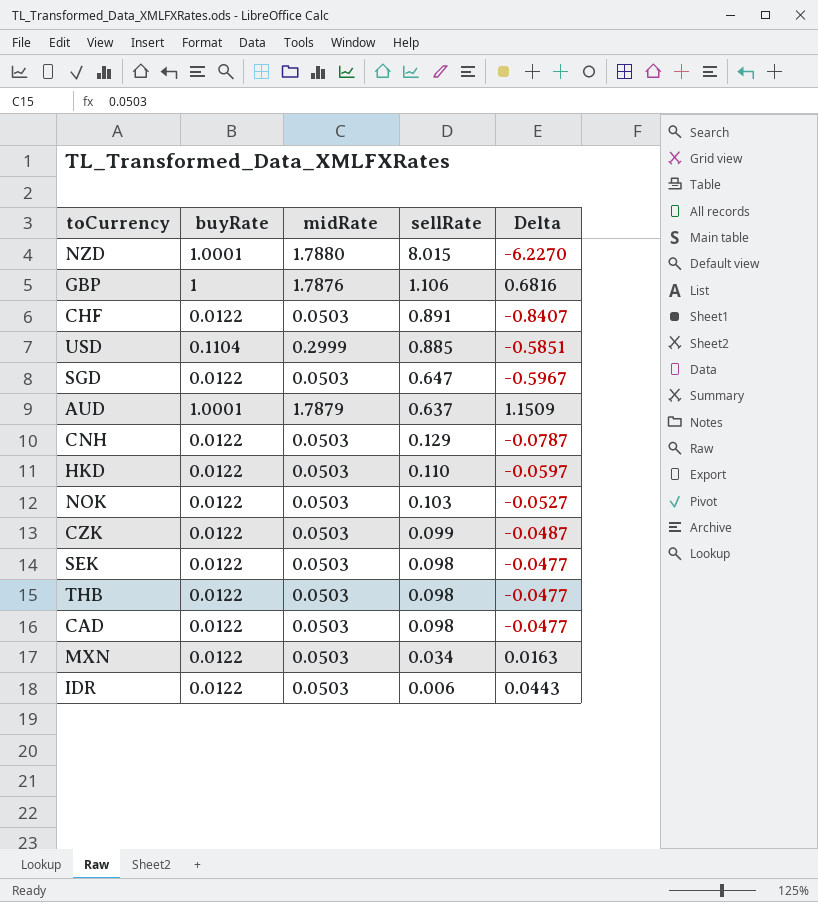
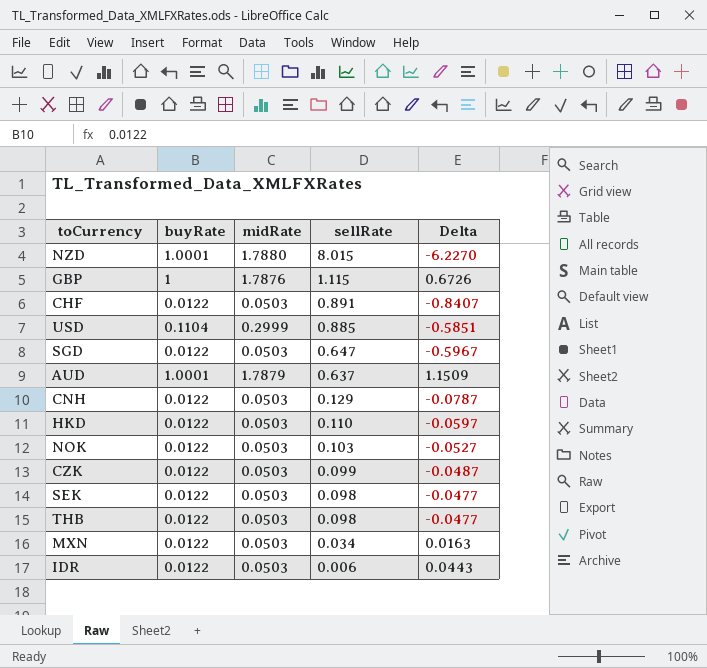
row CAD: 0.0122 | 0.0503 | 0.098 | -0.0477 -> none
GBP | sellRate: 1.106 -> 1.115
GBP | Delta: 0.6816 -> 0.6726

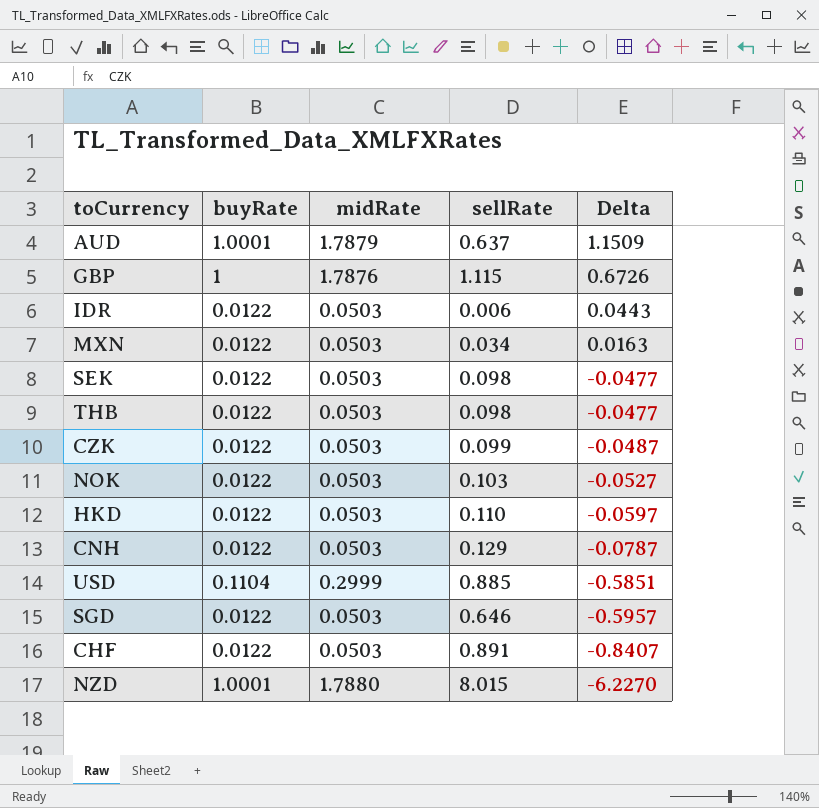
row order: sellRate descending -> Delta descending
SGD | sellRate: 0.647 -> 0.646
SGD | Delta: -0.5967 -> -0.5957

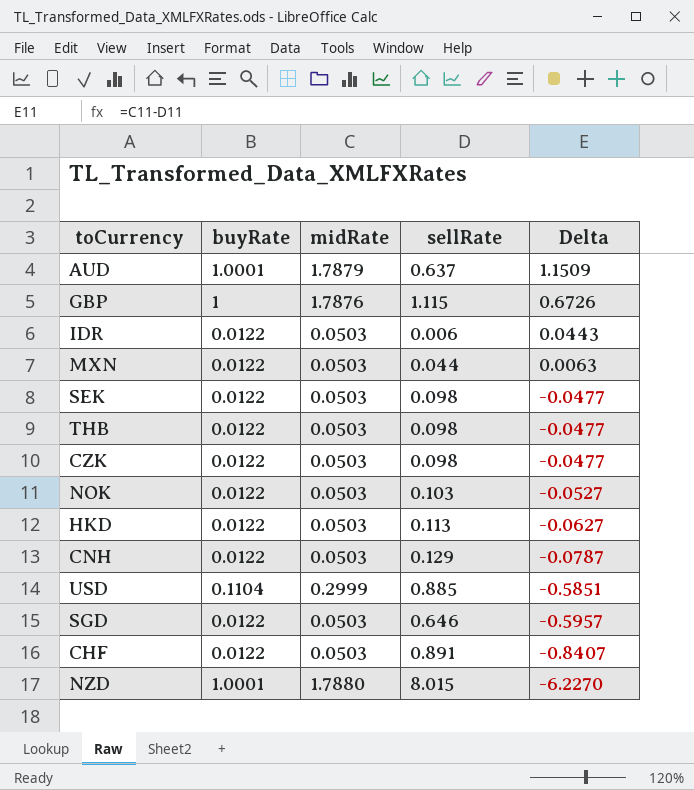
MXN | sellRate: 0.034 -> 0.044
MXN | Delta: 0.0163 -> 0.0063
CZK | sellRate: 0.099 -> 0.098
CZK | Delta: -0.0487 -> -0.0477
HKD | sellRate: 0.110 -> 0.113
HKD | Delta: -0.0597 -> -0.0627

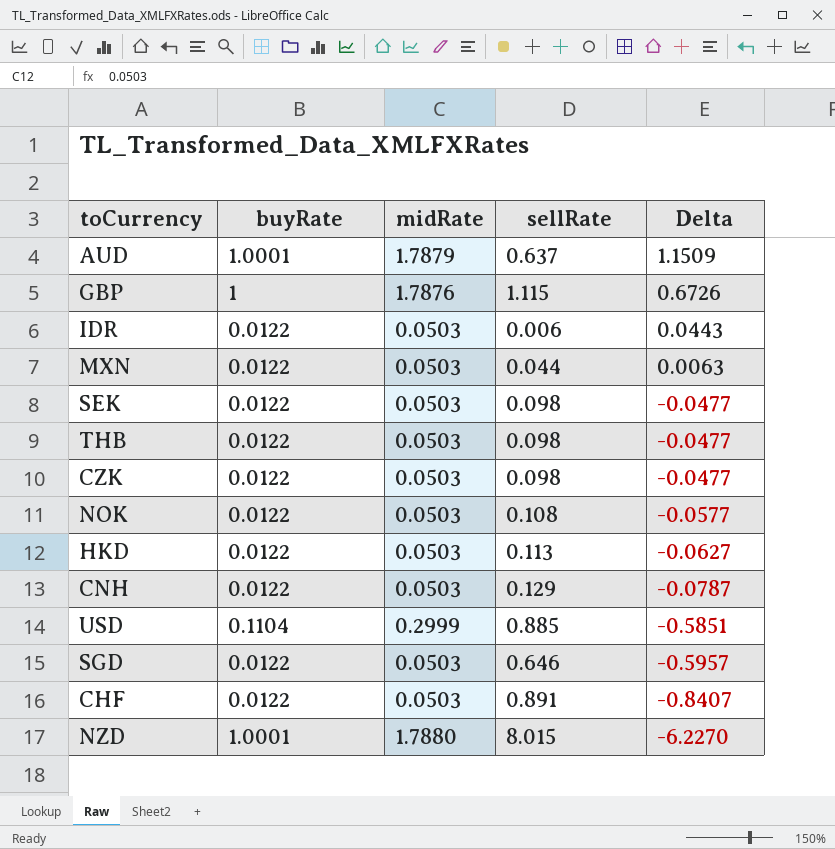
NOK | sellRate: 0.103 -> 0.108
NOK | Delta: -0.0527 -> -0.0577

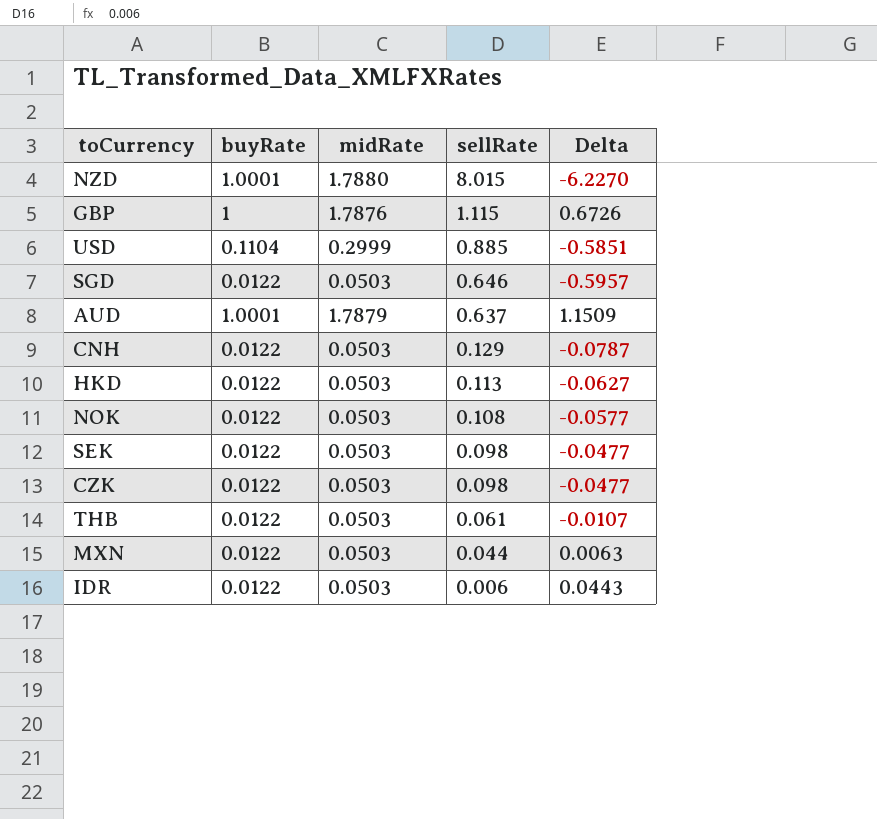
row order: Delta descending -> sellRate descending
row CHF: 0.0122 | 0.0503 | 0.891 | -0.8407 -> none
THB | sellRate: 0.098 -> 0.061
THB | Delta: -0.0477 -> -0.0107

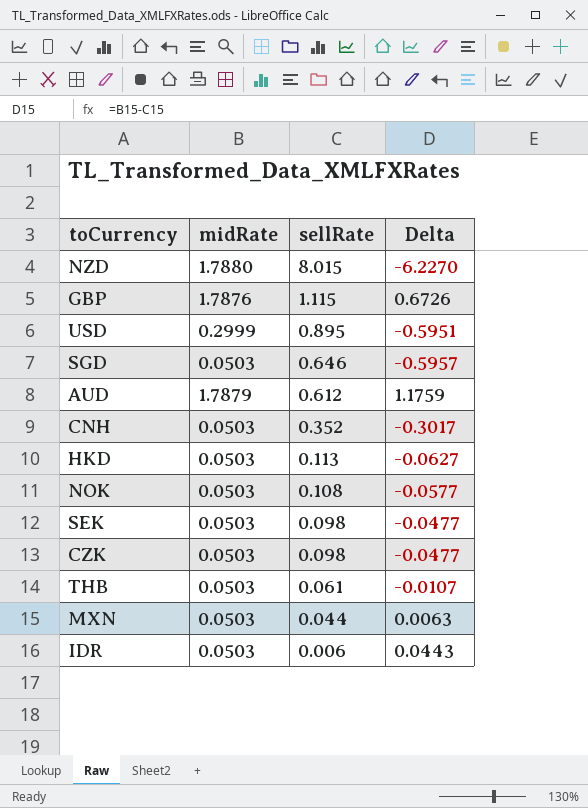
column buyRate | position: 2 -> none
USD | sellRate: 0.885 -> 0.895
USD | Delta: -0.5851 -> -0.5951
AUD | sellRate: 0.637 -> 0.612
AUD | Delta: 1.1509 -> 1.1759
CNH | sellRate: 0.129 -> 0.352
CNH | Delta: -0.0787 -> -0.3017

